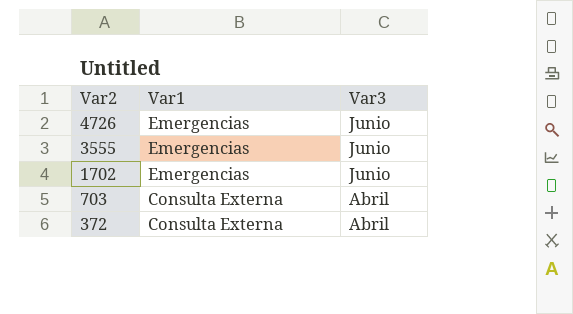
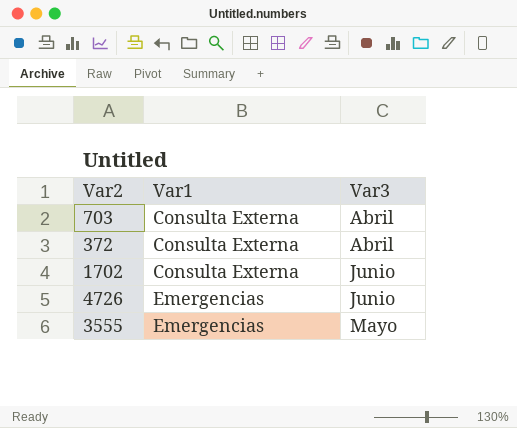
row order: Var2 descending -> Var1 ascending
1702 | Var1: Emergencias -> Consulta Externa
3555 | Var3: Junio -> Mayo

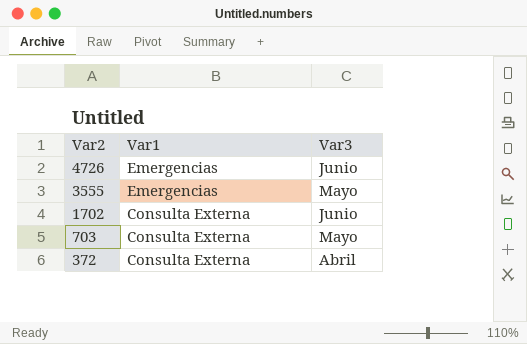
row order: Var1 ascending -> Var2 descending
703 | Var3: Abril -> Mayo

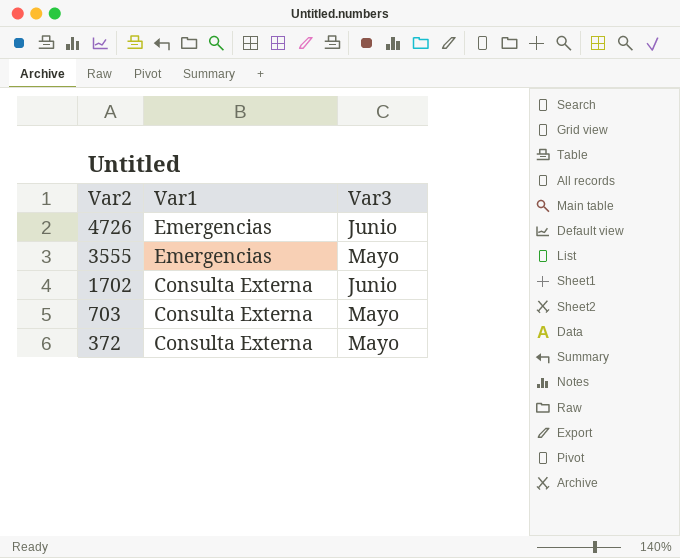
372 | Var3: Abril -> Mayo

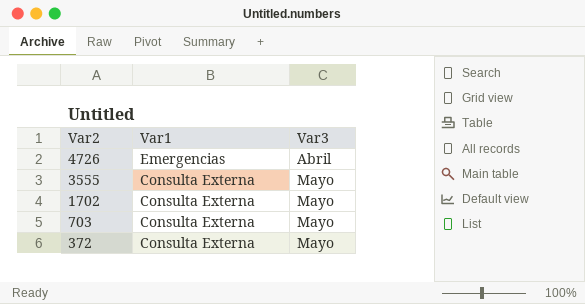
4726 | Var3: Junio -> Abril
3555 | Var1: Emergencias -> Consulta Externa
1702 | Var3: Junio -> Mayo

